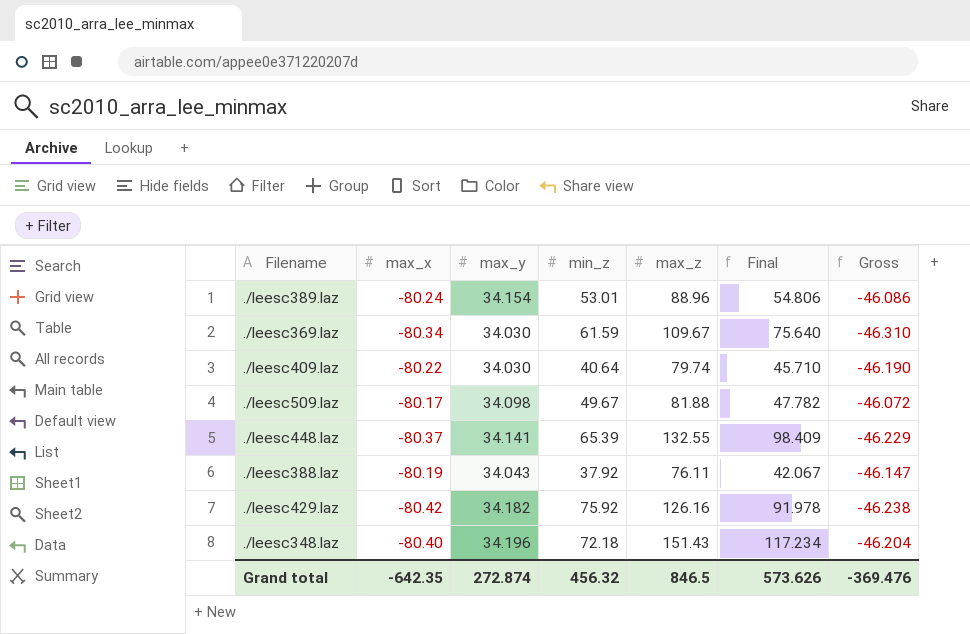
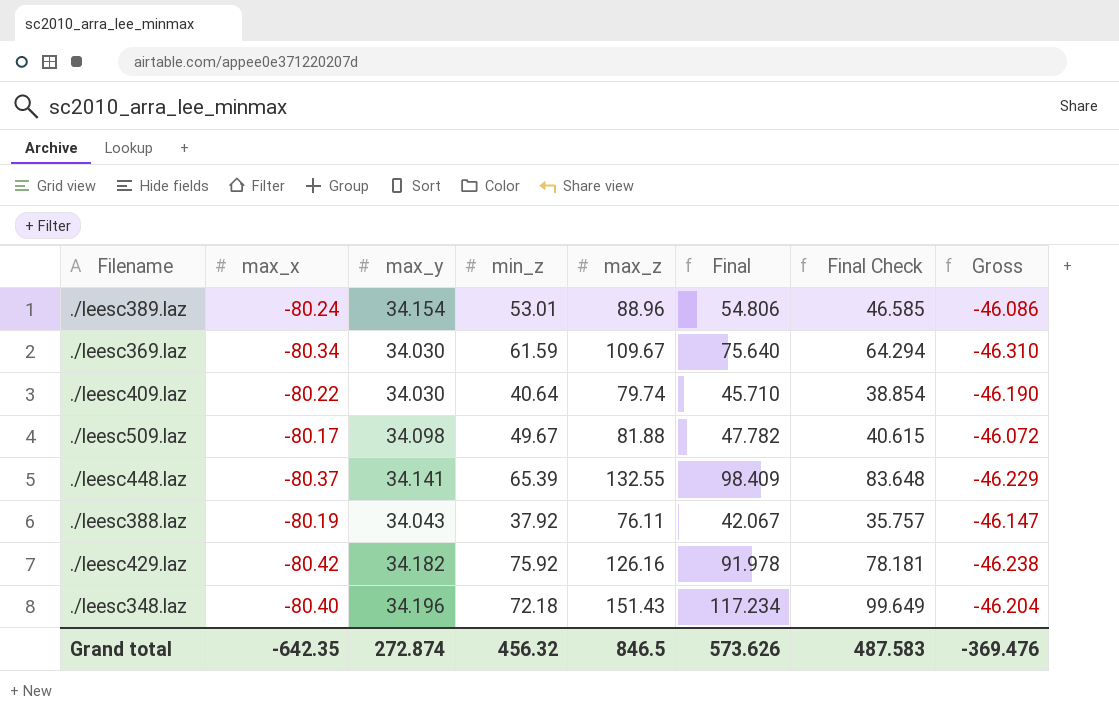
column Final Check | formula: none -> [Final] * 0.85

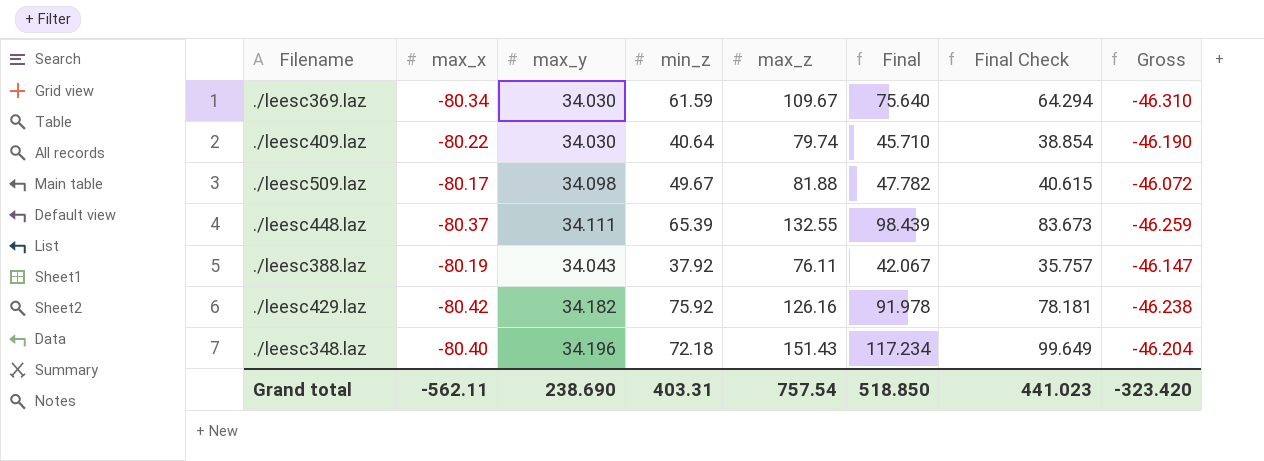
row ./leesc389.laz: -80.24 | 34.154 | 53.01 | 88.96 | 54.806 | 46.585 | -46.086 -> none
./leesc448.laz | max_y: 34.141 -> 34.111
./leesc448.laz | Final: 98.409 -> 98.439
./leesc448.laz | Final Check: 83.648 -> 83.673
./leesc448.laz | Gross: -46.229 -> -46.259
Grand total | max_x: -642.35 -> -562.11
Grand total | max_y: 272.874 -> 238.690
Grand total | min_z: 456.32 -> 403.31
Grand total | max_z: 846.5 -> 757.54
Grand total | Final: 573.626 -> 518.850
Grand total | Final Check: 487.583 -> 441.023
Grand total | Gross: -369.476 -> -323.420

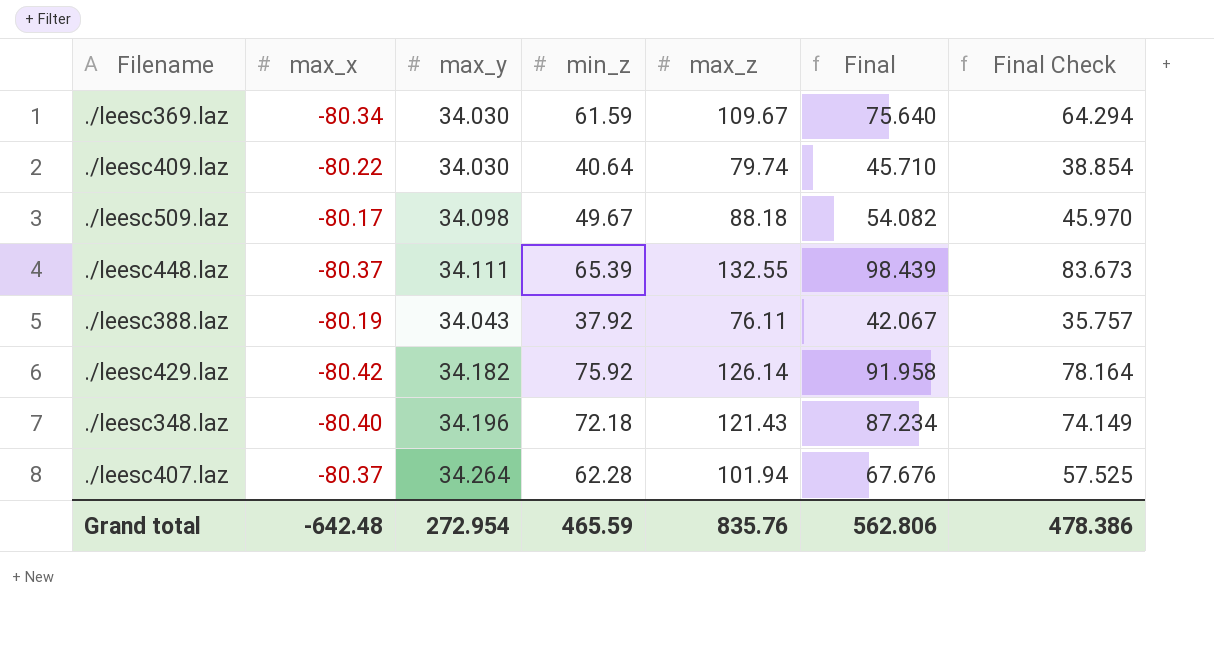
column Gross | formula: [max_x] + [max_y] -> none
./leesc509.laz | max_z: 81.88 -> 88.18
./leesc509.laz | Final: 47.782 -> 54.082
./leesc509.laz | Final Check: 40.615 -> 45.970
./leesc429.laz | max_z: 126.16 -> 126.14
./leesc429.laz | Final: 91.978 -> 91.958
./leesc429.laz | Final Check: 78.181 -> 78.164
./leesc348.laz | max_z: 151.43 -> 121.43
./leesc348.laz | Final: 117.234 -> 87.234
./leesc348.laz | Final Check: 99.649 -> 74.149
row ./leesc407.laz: none -> -80.37 | 34.264 | 62.28 | 101.94 | 67.676 | 57.525
Grand total | max_x: -562.11 -> -642.48
Grand total | max_y: 238.690 -> 272.954
Grand total | min_z: 403.31 -> 465.59
Grand total | max_z: 757.54 -> 835.76
Grand total | Final: 518.850 -> 562.806
Grand total | Final Check: 441.023 -> 478.386

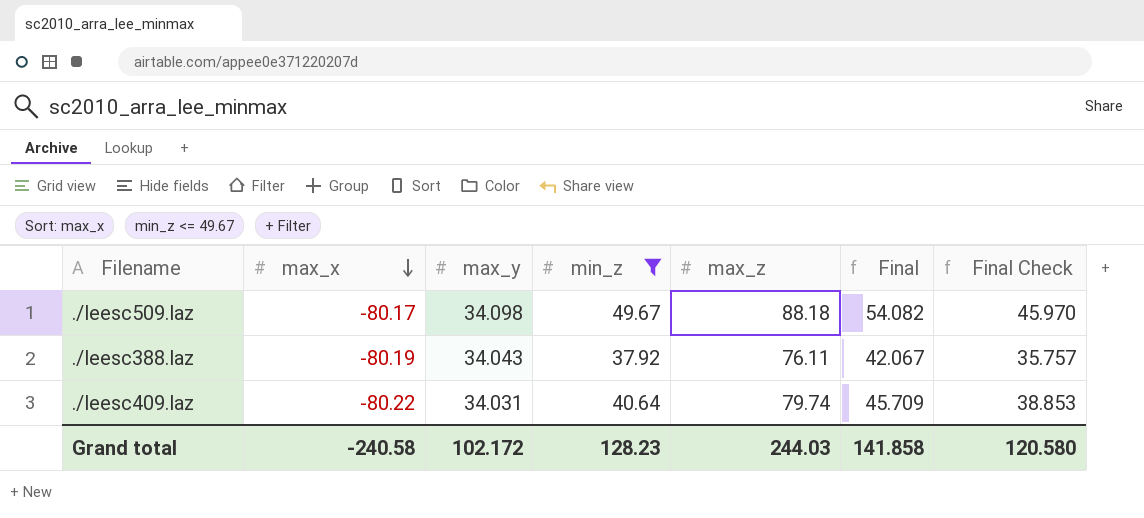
filter: none -> min_z <= 49.67
row order: none -> max_x descending
./leesc409.laz | max_y: 34.030 -> 34.031
./leesc409.laz | Final: 45.710 -> 45.709
./leesc409.laz | Final Check: 38.854 -> 38.853
Grand total | max_x: -642.48 -> -240.58
Grand total | max_y: 272.954 -> 102.172
Grand total | min_z: 465.59 -> 128.23
Grand total | max_z: 835.76 -> 244.03
Grand total | Final: 562.806 -> 141.858
Grand total | Final Check: 478.386 -> 120.580

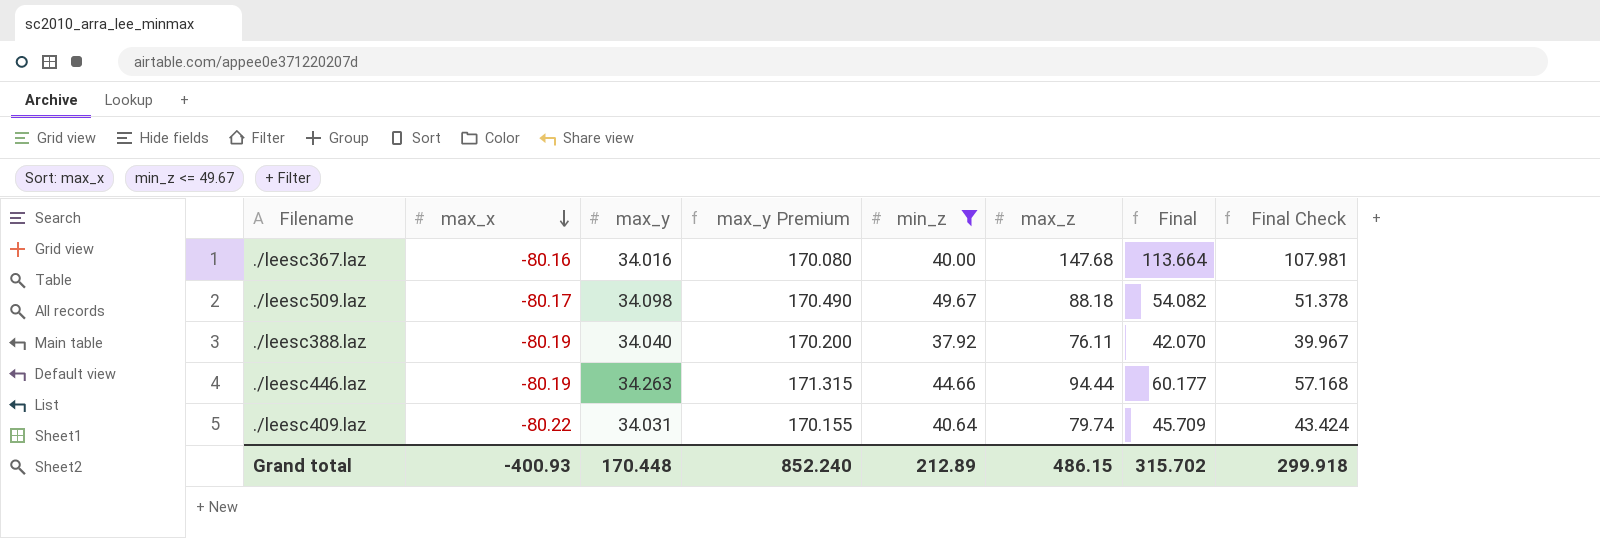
column max_y Premium | formula: none -> [max_y] * 5
column Final Check | formula: [Final] * 0.85 -> [Final] * 0.95
row ./leesc367.laz: none -> -80.16 | 34.016 | 170.080 | 40.00 | 147.68 | 113.664 | 107.981
./leesc388.laz | max_y: 34.043 -> 34.040
./leesc388.laz | Final: 42.067 -> 42.070
row ./leesc446.laz: none -> -80.19 | 34.263 | 171.315 | 44.66 | 94.44 | 60.177 | 57.168
Grand total | max_x: -240.58 -> -400.93
Grand total | max_y: 102.172 -> 170.448
Grand total | min_z: 128.23 -> 212.89
Grand total | max_z: 244.03 -> 486.15
Grand total | Final: 141.858 -> 315.702
Grand total | Final Check: 120.580 -> 299.918

